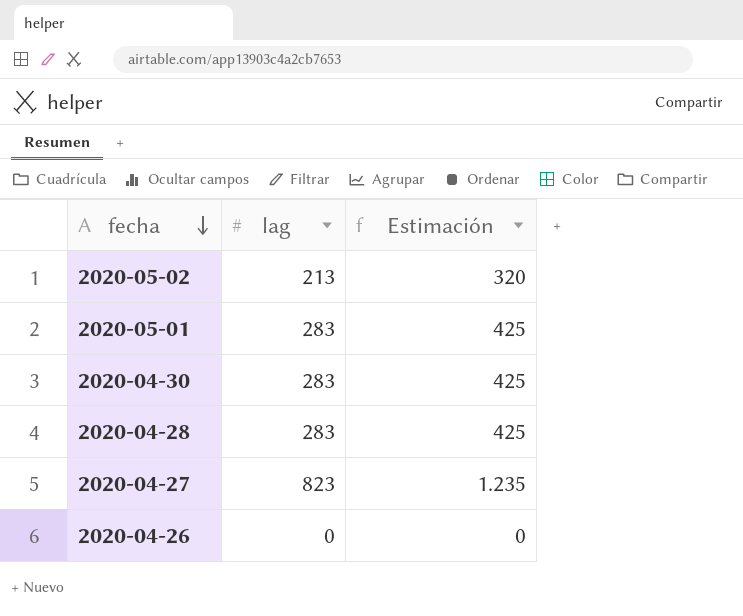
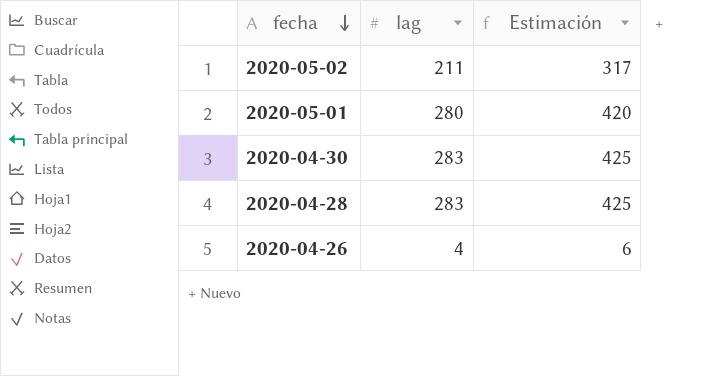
row 2020-04-27: 823 | 1.235 -> none
2020-05-02 | lag: 213 -> 211
2020-05-02 | Estimación: 320 -> 317
2020-05-01 | lag: 283 -> 280
2020-05-01 | Estimación: 425 -> 420
2020-04-26 | lag: 0 -> 4
2020-04-26 | Estimación: 0 -> 6

